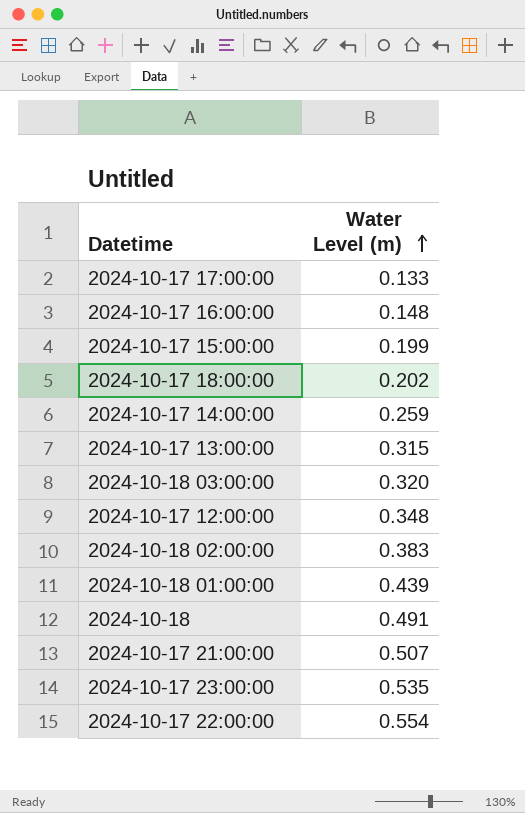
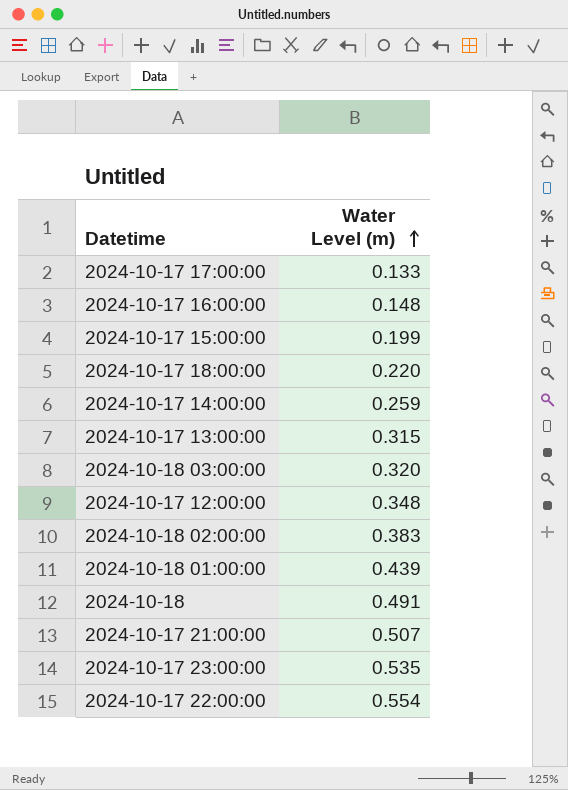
2024-10-17 18:00:00 | Water Level (m): 0.202 -> 0.220

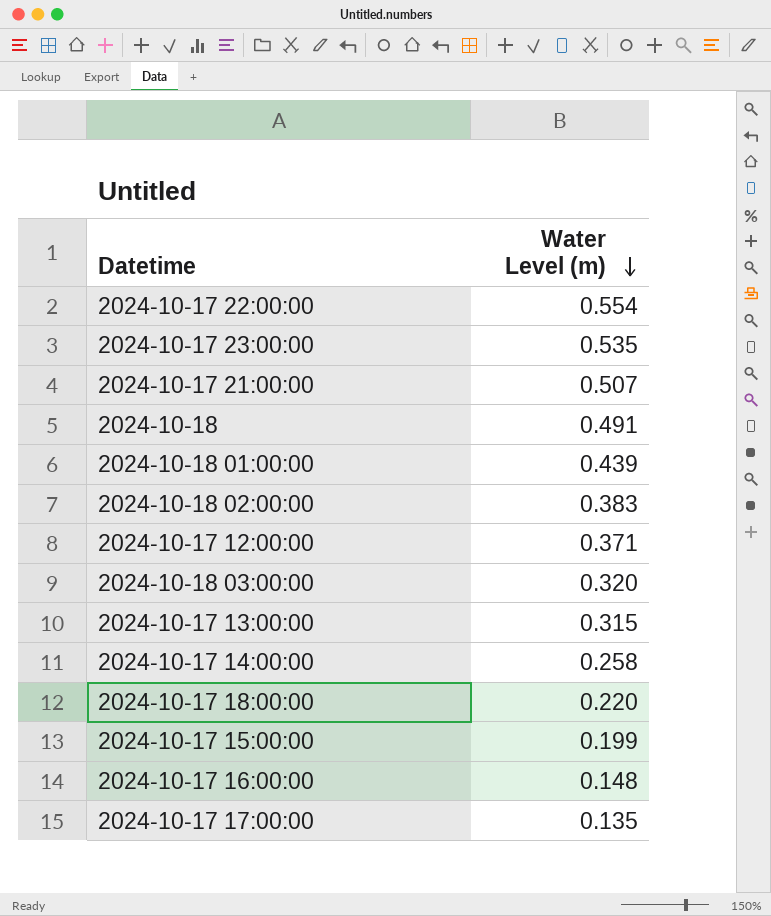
row order: Water Level (m) ascending -> Water Level (m) descending
2024-10-17 12:00:00 | Water Level (m): 0.348 -> 0.371
2024-10-17 14:00:00 | Water Level (m): 0.259 -> 0.258
2024-10-17 17:00:00 | Water Level (m): 0.133 -> 0.135

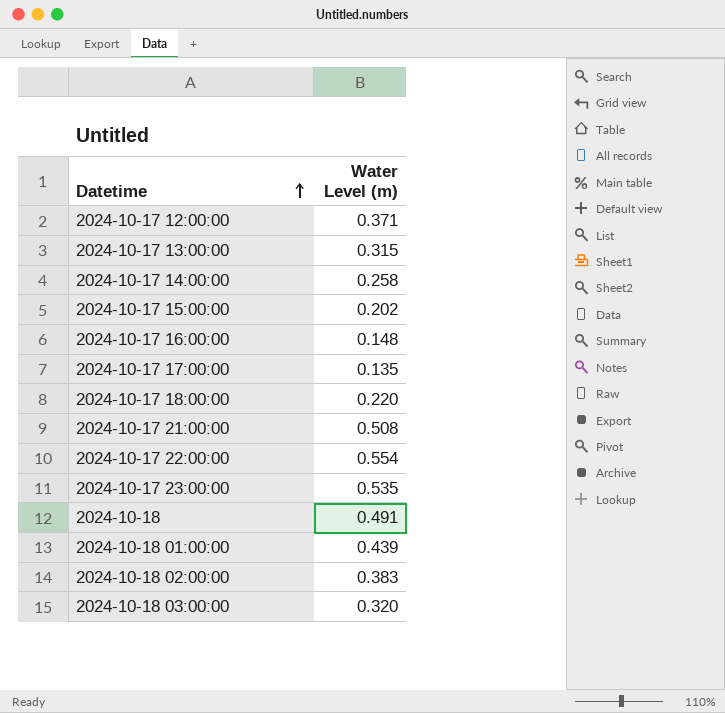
row order: Water Level (m) descending -> Datetime ascending
2024-10-17 15:00:00 | Water Level (m): 0.199 -> 0.202
2024-10-17 21:00:00 | Water Level (m): 0.507 -> 0.508

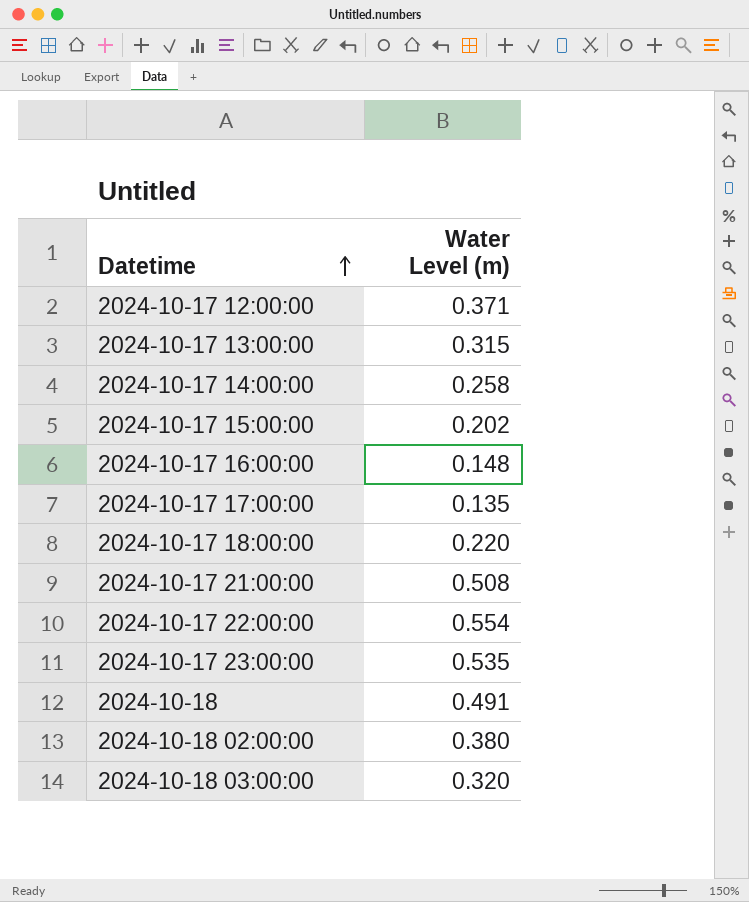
row 2024-10-18 01:00:00: 0.439 -> none
2024-10-18 02:00:00 | Water Level (m): 0.383 -> 0.380

